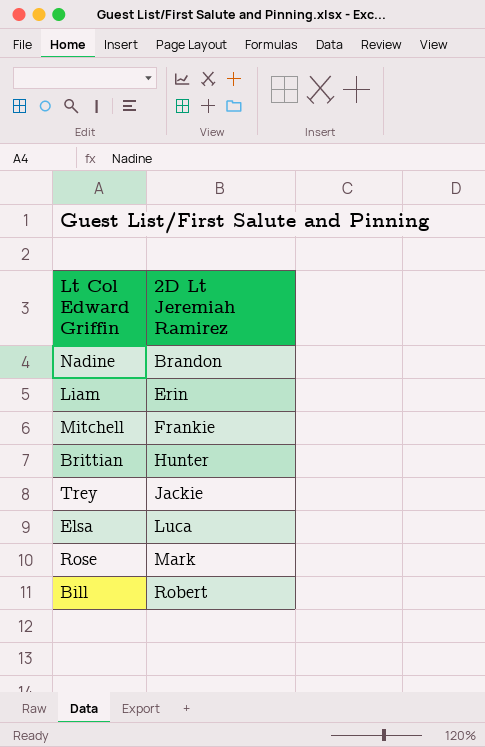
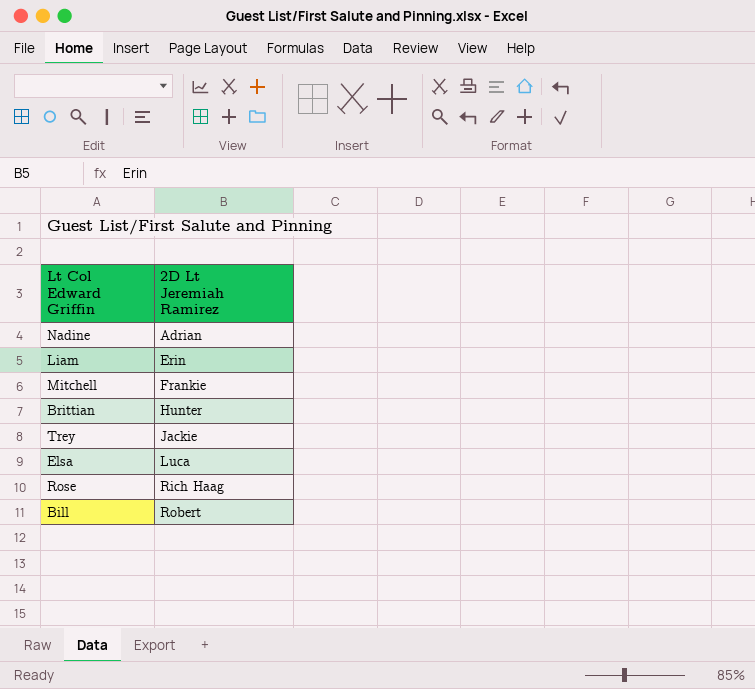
Nadine | 2D Lt Jeremiah Ramirez: Brandon -> Adrian
Rose | 2D Lt Jeremiah Ramirez: Mark -> Rich Haag

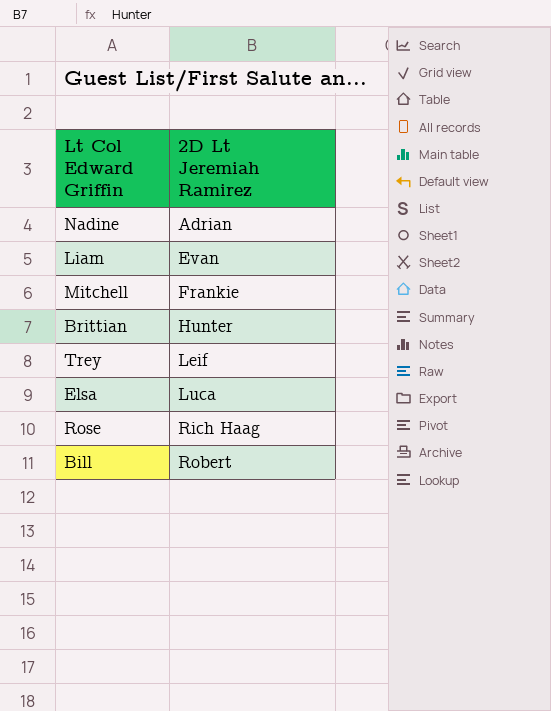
Liam | 2D Lt Jeremiah Ramirez: Erin -> Evan
Trey | 2D Lt Jeremiah Ramirez: Jackie -> Leif

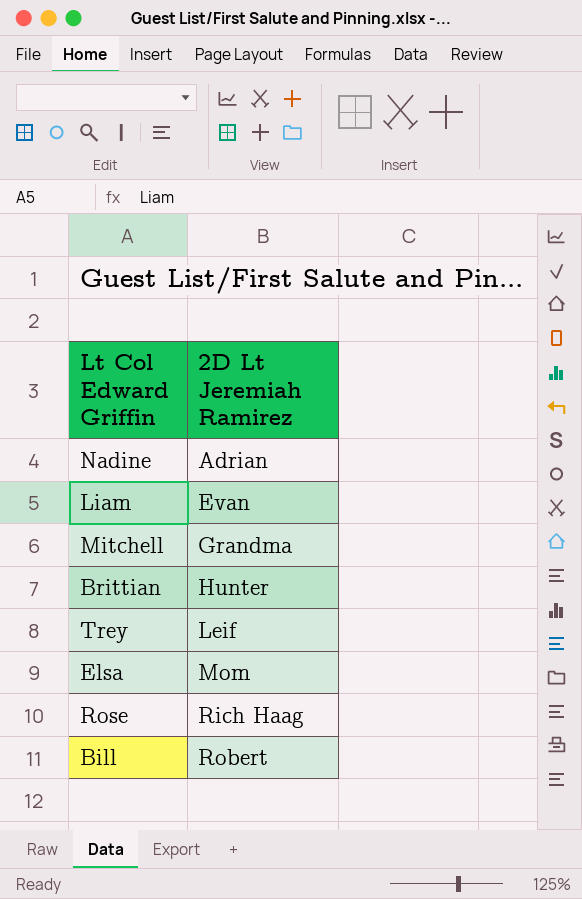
Mitchell | 2D Lt Jeremiah Ramirez: Frankie -> Grandma
Elsa | 2D Lt Jeremiah Ramirez: Luca -> Mom

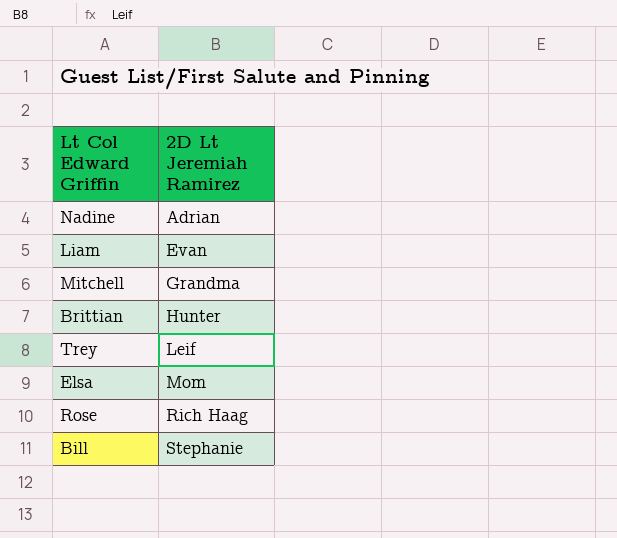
Bill | 2D Lt Jeremiah Ramirez: Robert -> Stephanie

